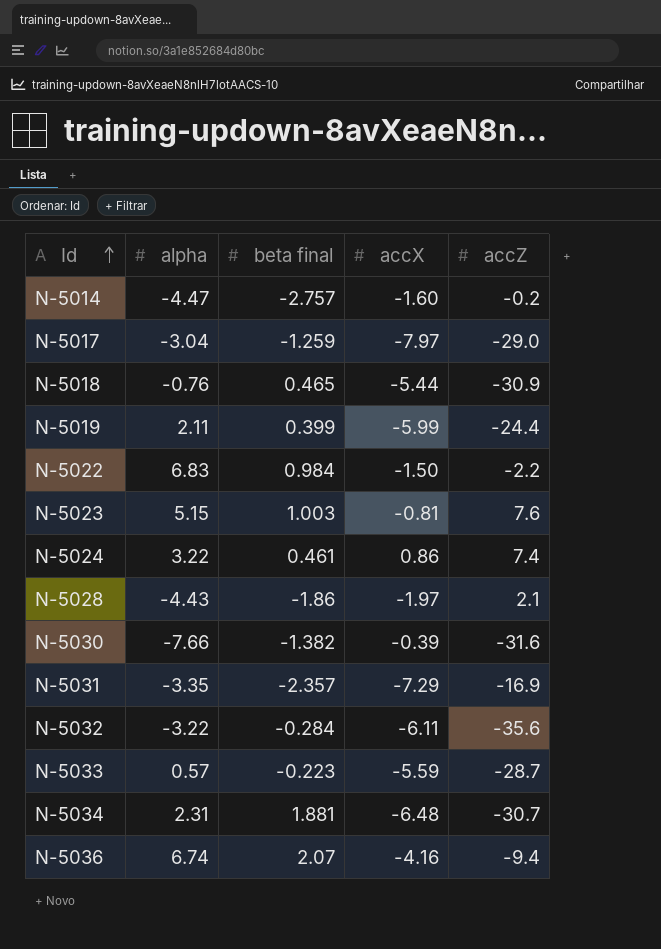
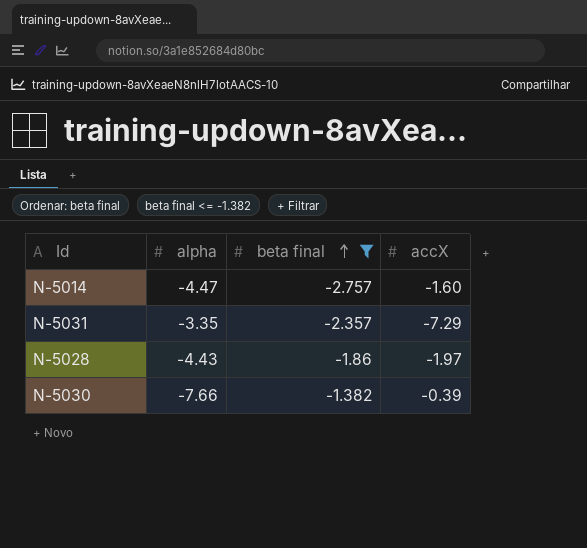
filter: none -> beta final <= -1.382
row order: Id ascending -> beta final ascending
column accZ | position: 5 -> none

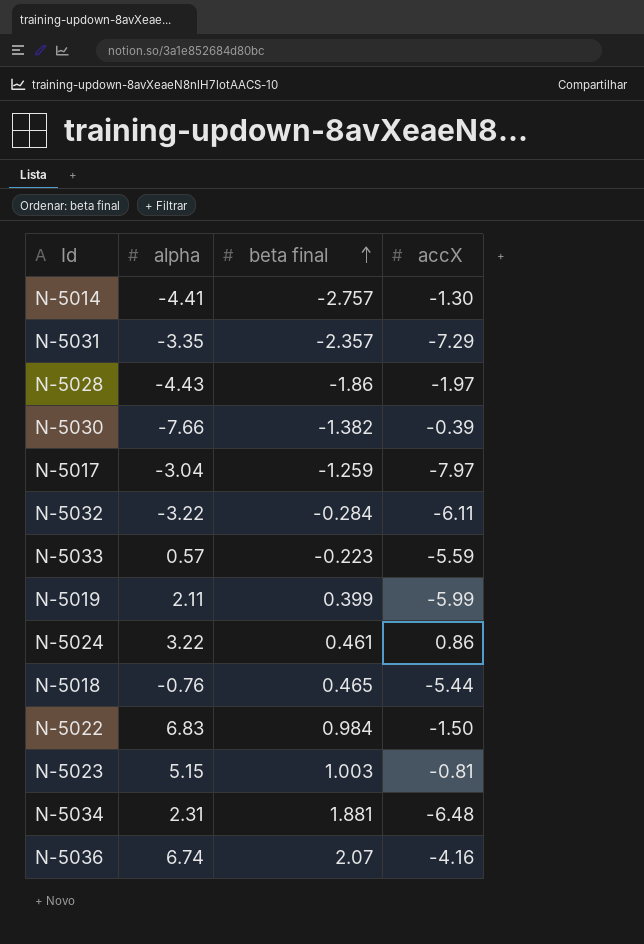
filter: beta final <= -1.382 -> none
N-5014 | alpha: -4.47 -> -4.41
N-5014 | accX: -1.60 -> -1.30

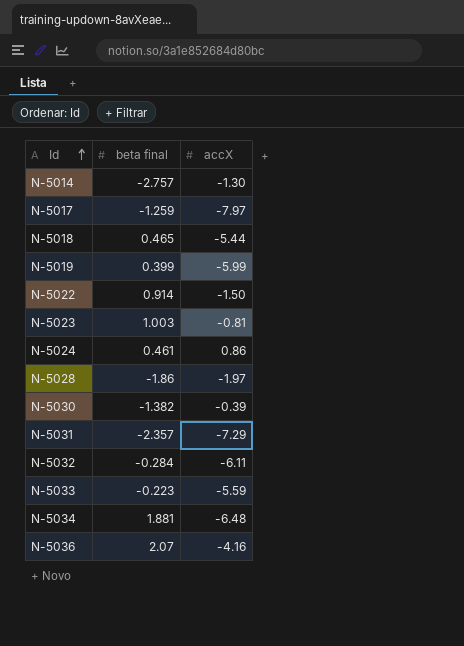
row order: beta final ascending -> Id ascending
column alpha | position: 2 -> none
N-5022 | beta final: 0.984 -> 0.914

